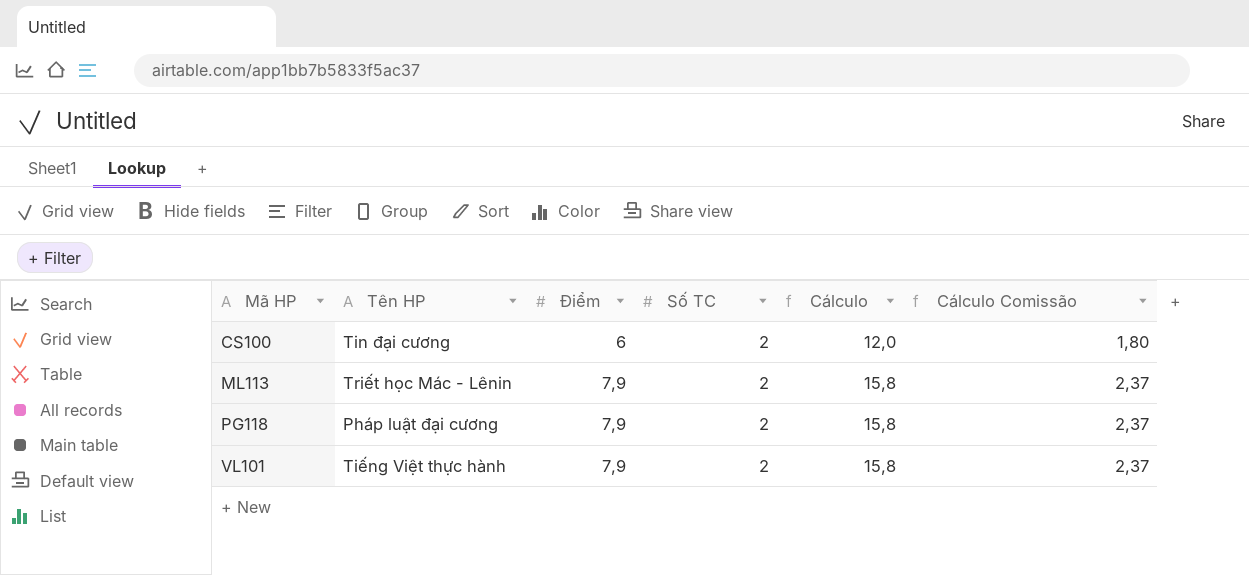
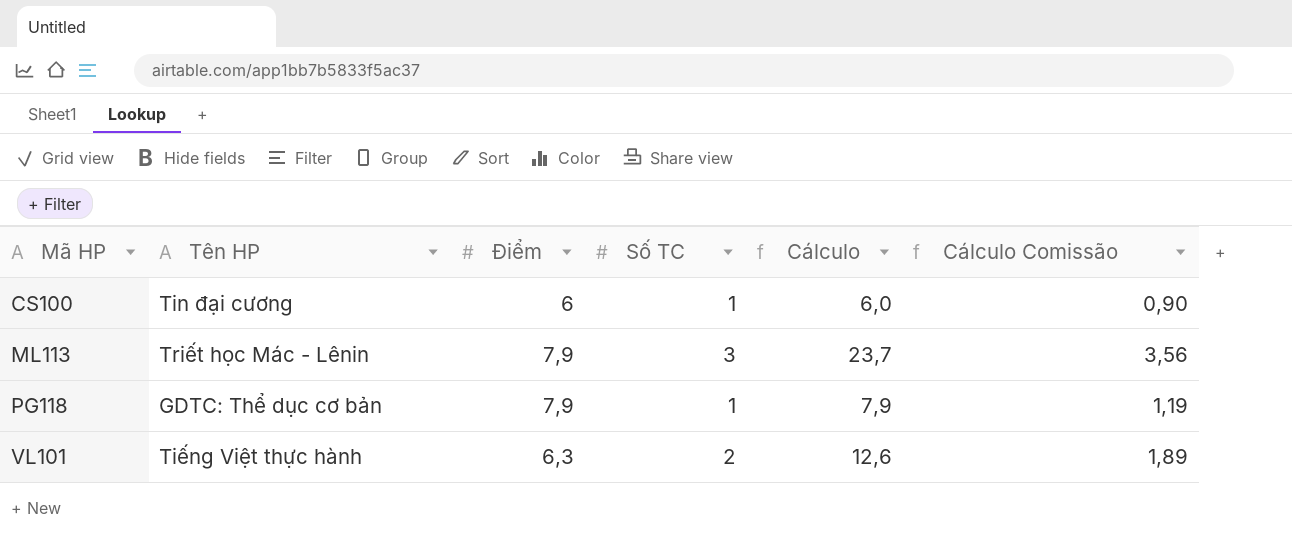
CS100 | Số TC: 2 -> 1
CS100 | Cálculo: 12,0 -> 6,0
CS100 | Cálculo Comissão: 1,80 -> 0,90
ML113 | Số TC: 2 -> 3
ML113 | Cálculo: 15,8 -> 23,7
ML113 | Cálculo Comissão: 2,37 -> 3,56
PG118 | Tên HP: Pháp luật đại cương -> GDTC: Thể dục cơ bản
PG118 | Số TC: 2 -> 1
PG118 | Cálculo: 15,8 -> 7,9
PG118 | Cálculo Comissão: 2,37 -> 1,19
VL101 | Điểm: 7,9 -> 6,3
VL101 | Cálculo: 15,8 -> 12,6
VL101 | Cálculo Comissão: 2,37 -> 1,89

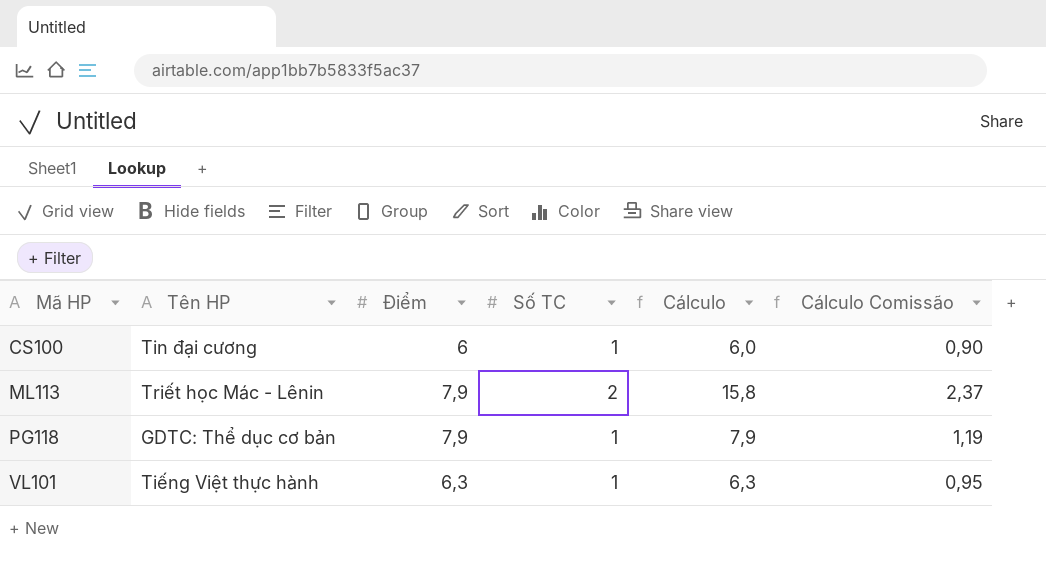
ML113 | Số TC: 3 -> 2
ML113 | Cálculo: 23,7 -> 15,8
ML113 | Cálculo Comissão: 3,56 -> 2,37
VL101 | Số TC: 2 -> 1
VL101 | Cálculo: 12,6 -> 6,3
VL101 | Cálculo Comissão: 1,89 -> 0,95

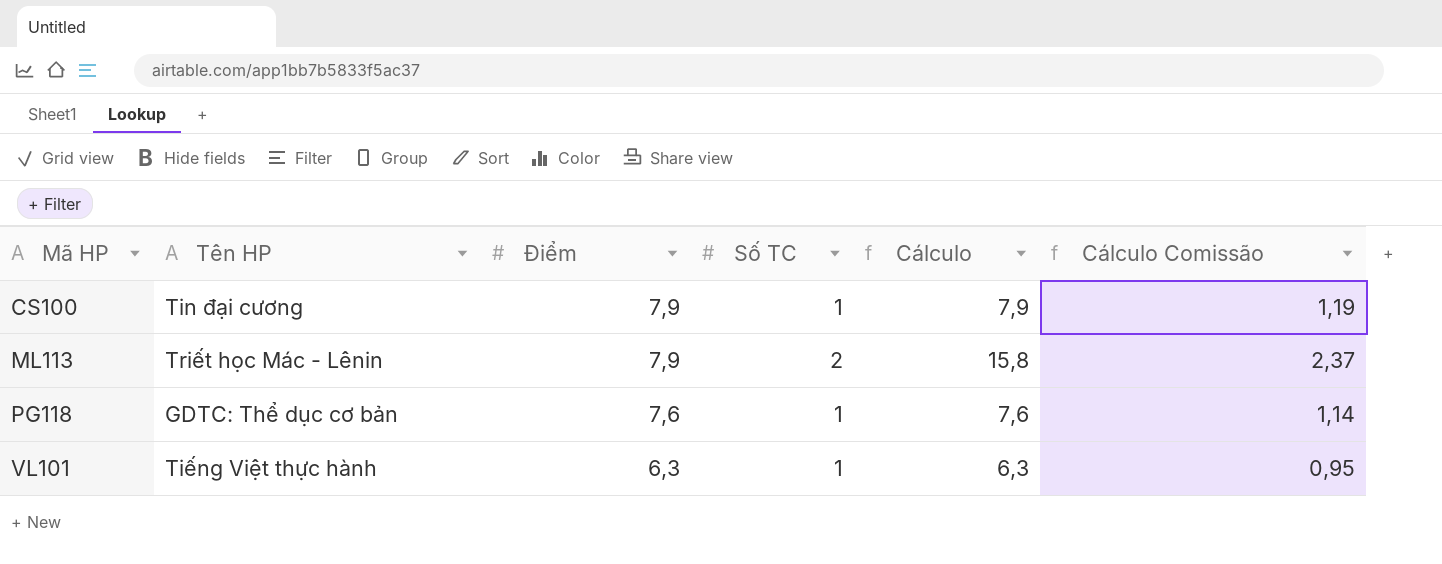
CS100 | Điểm: 6 -> 7,9
CS100 | Cálculo: 6,0 -> 7,9
CS100 | Cálculo Comissão: 0,90 -> 1,19
PG118 | Điểm: 7,9 -> 7,6
PG118 | Cálculo: 7,9 -> 7,6
PG118 | Cálculo Comissão: 1,19 -> 1,14

